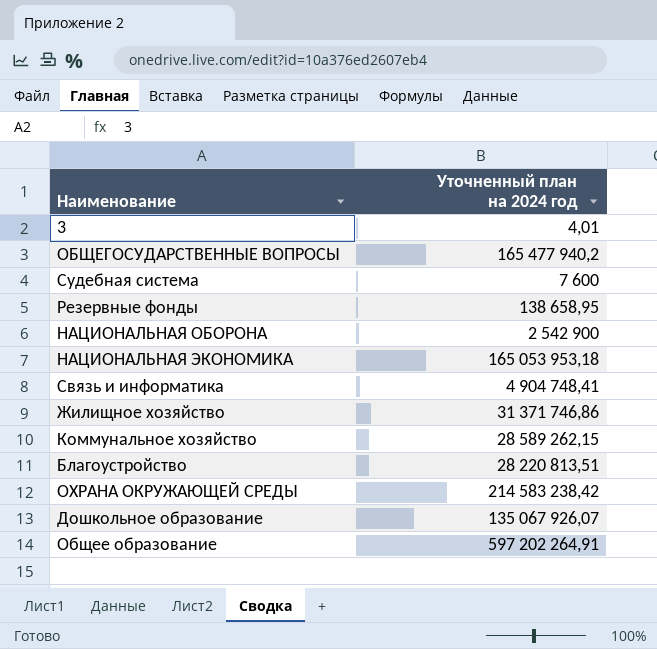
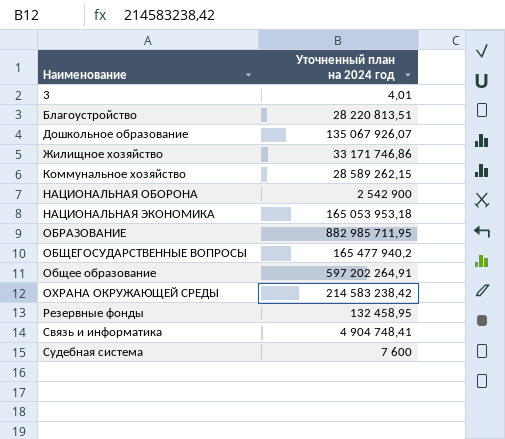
row order: none -> Наименование ascending
Жилищное хозяйство | Уточненный план на 2024 год: 31 371 746,86 -> 33 171 746,86
row ОБРАЗОВАНИЕ: none -> 882 985 711,95
Резервные фонды | Уточненный план на 2024 год: 138 658,95 -> 132 458,95

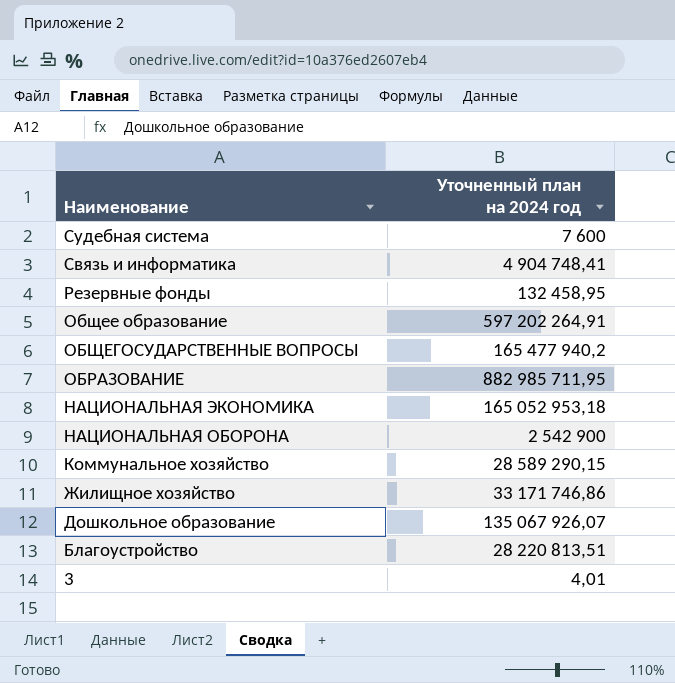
row order: Наименование ascending -> Наименование descending
row ОХРАНА ОКРУЖАЮЩЕЙ СРЕДЫ: 214 583 238,42 -> none
НАЦИОНАЛЬНАЯ ЭКОНОМИКА | Уточненный план на 2024 год: 165 053 953,18 -> 165 052 953,18
Коммунальное хозяйство | Уточненный план на 2024 год: 28 589 262,15 -> 28 589 290,15

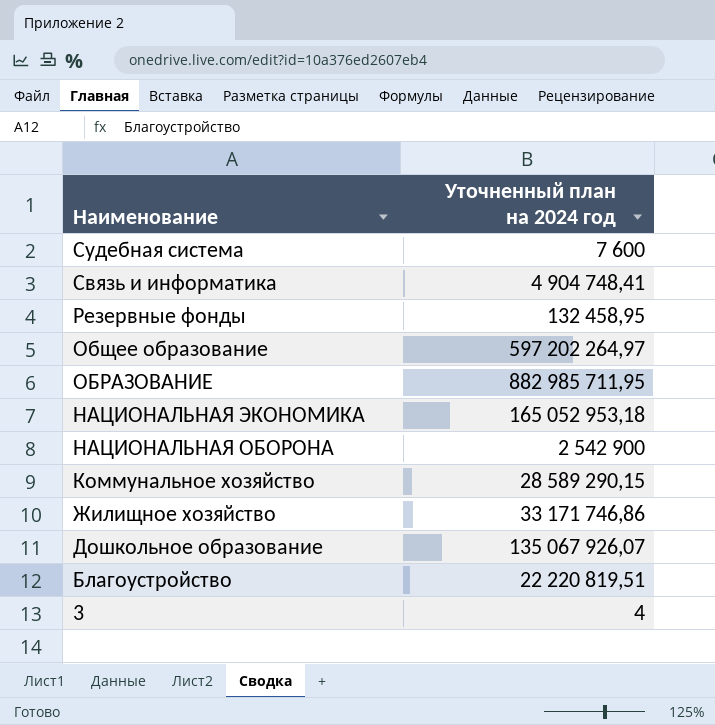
row ОБЩЕГОСУДАРСТВЕННЫЕ ВОПРОСЫ: 165 477 940,2 -> none
Общее образование | Уточненный план на 2024 год: 597 202 264,91 -> 597 202 264,97
Благоустройство | Уточненный план на 2024 год: 28 220 813,51 -> 22 220 819,51
3 | Уточненный план на 2024 год: 4,01 -> 4

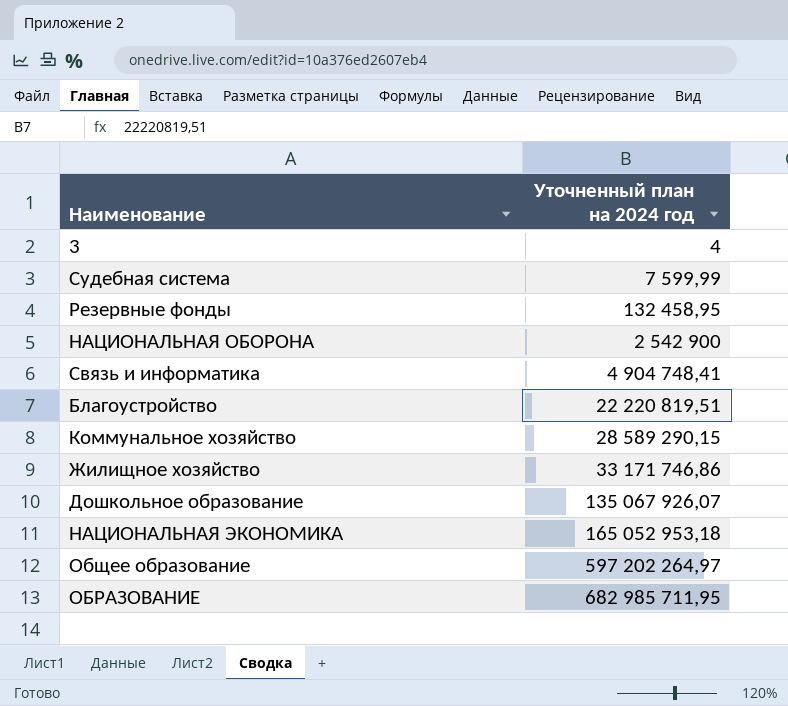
row order: Наименование descending -> Уточненный план на 2024 год ascending
Судебная система | Уточненный план на 2024 год: 7 600 -> 7 599,99
ОБРАЗОВАНИЕ | Уточненный план на 2024 год: 882 985 711,95 -> 682 985 711,95

